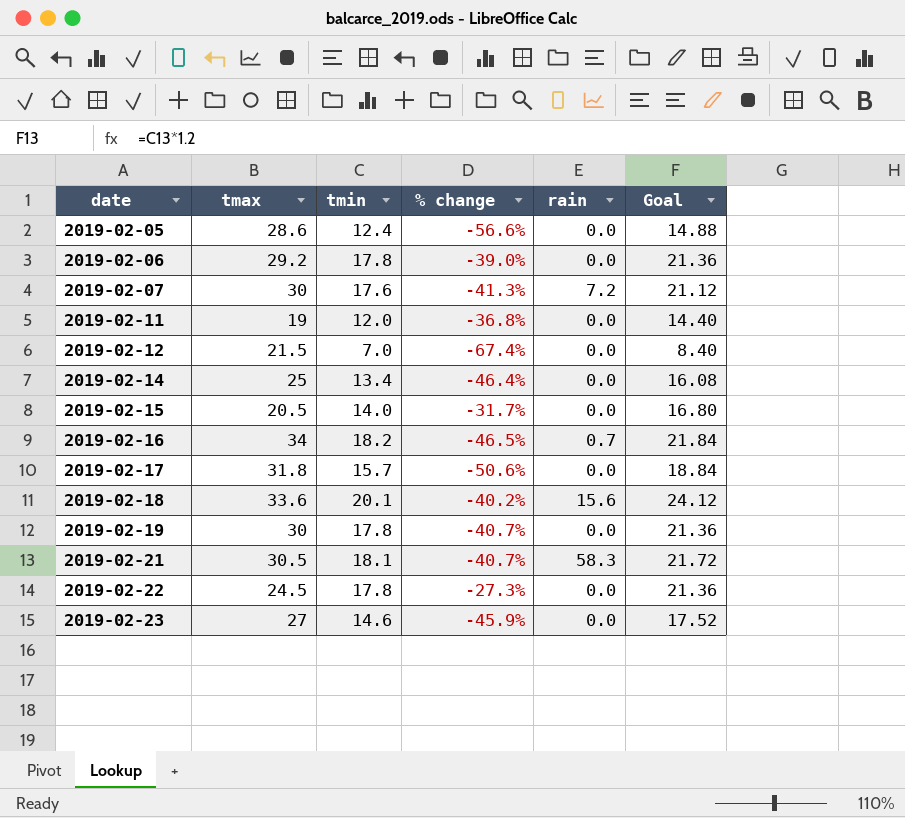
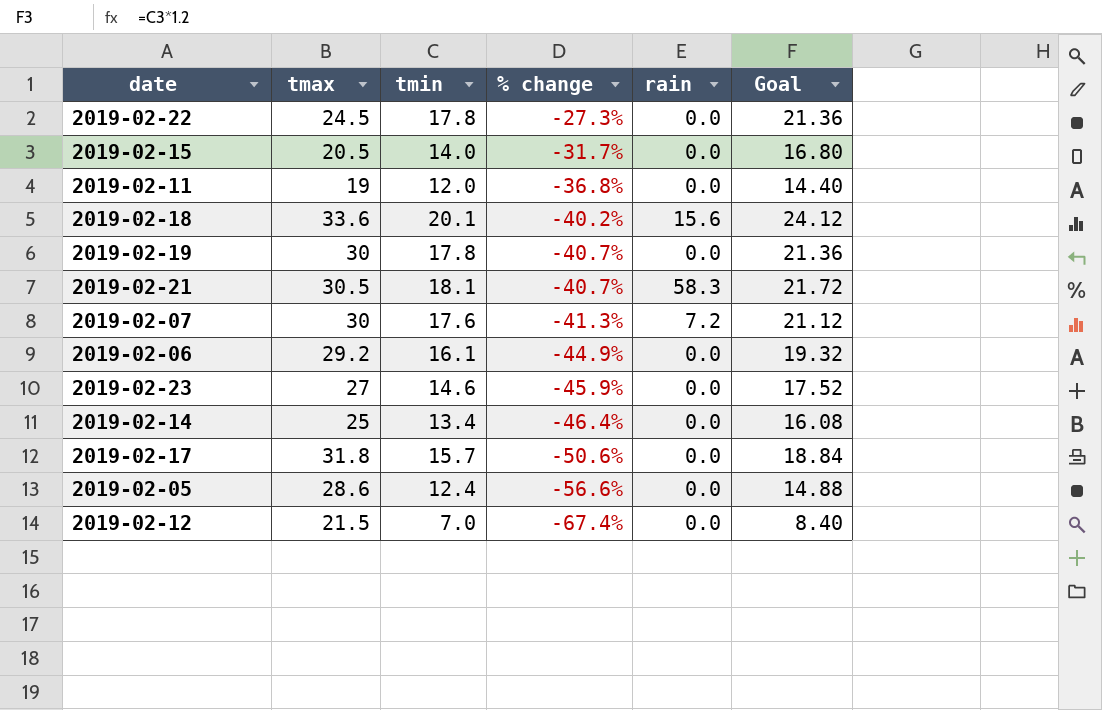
row order: date ascending -> % change descending
row 2019-02-16: 34 | 18.2 | -46.5% | 0.7 | 21.84 -> none
2019-02-06 | tmin: 17.8 -> 16.1
2019-02-06 | % change: -39.0% -> -44.9%
2019-02-06 | Goal: 21.36 -> 19.32

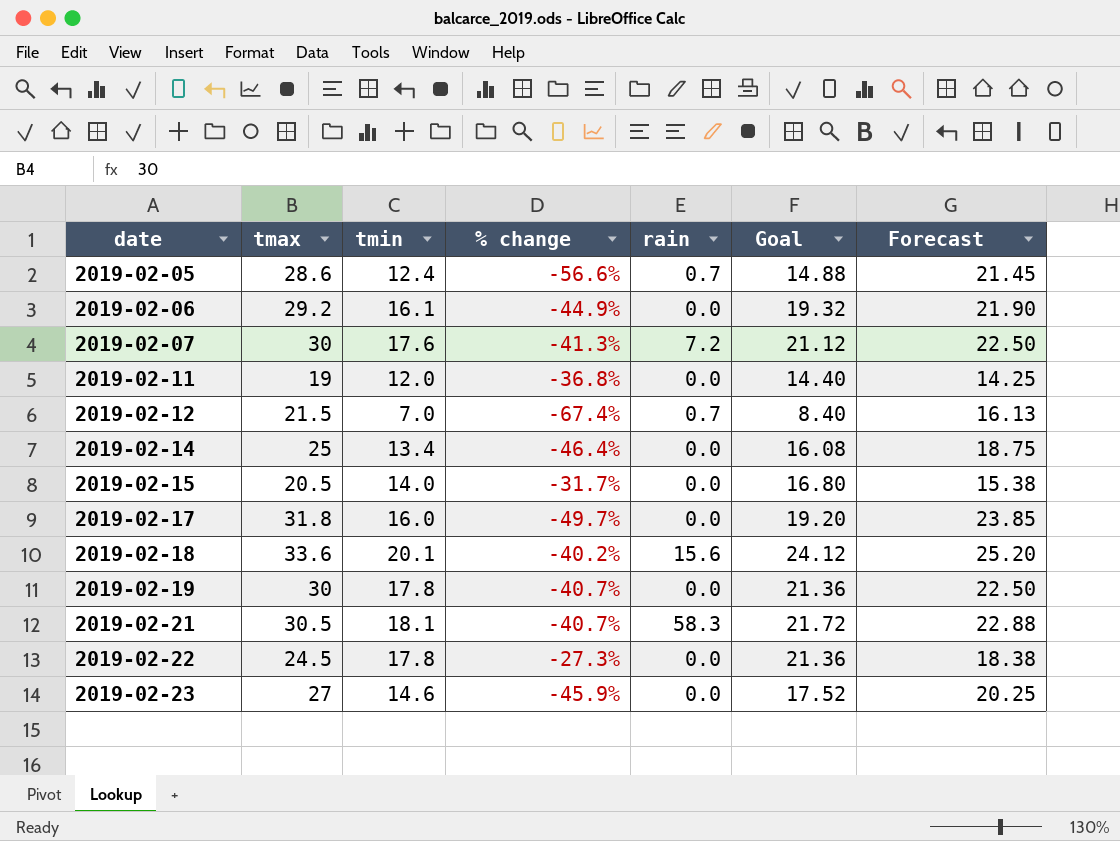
row order: % change descending -> date ascending
column Forecast | formula: none -> [tmax] * 0.75
2019-02-05 | rain: 0.0 -> 0.7
2019-02-12 | rain: 0.0 -> 0.7
2019-02-17 | tmin: 15.7 -> 16.0
2019-02-17 | % change: -50.6% -> -49.7%
2019-02-17 | Goal: 18.84 -> 19.20

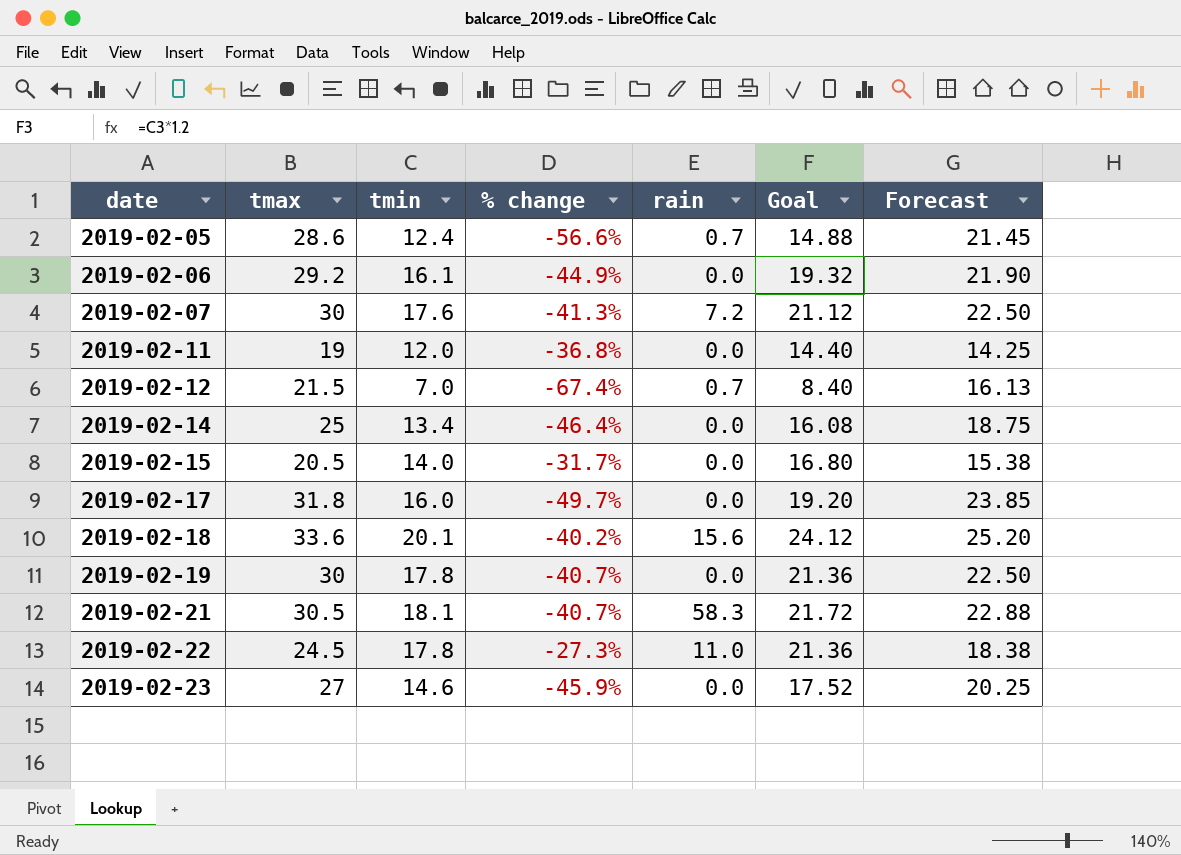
2019-02-22 | rain: 0.0 -> 11.0

